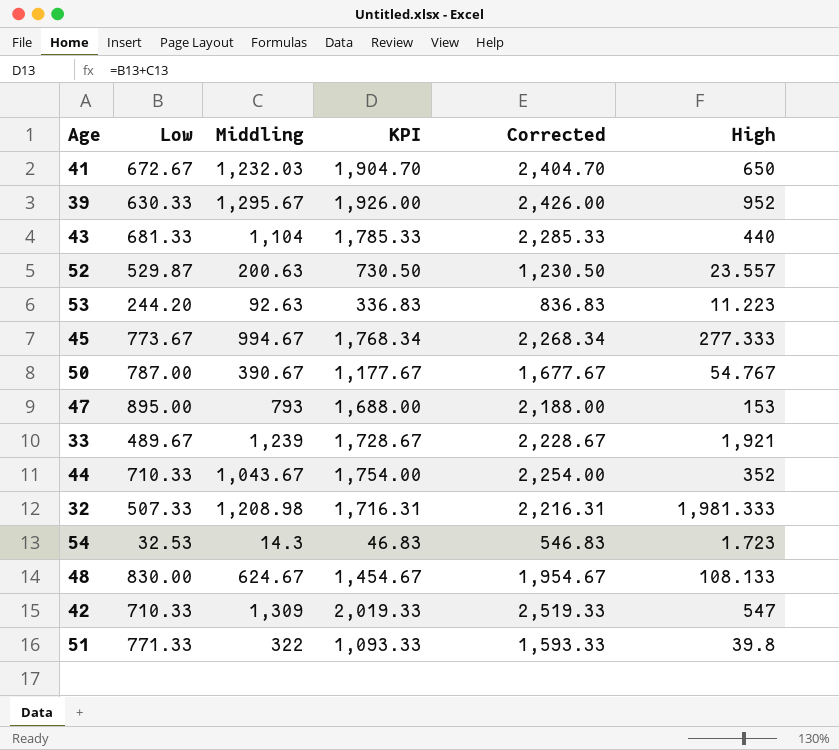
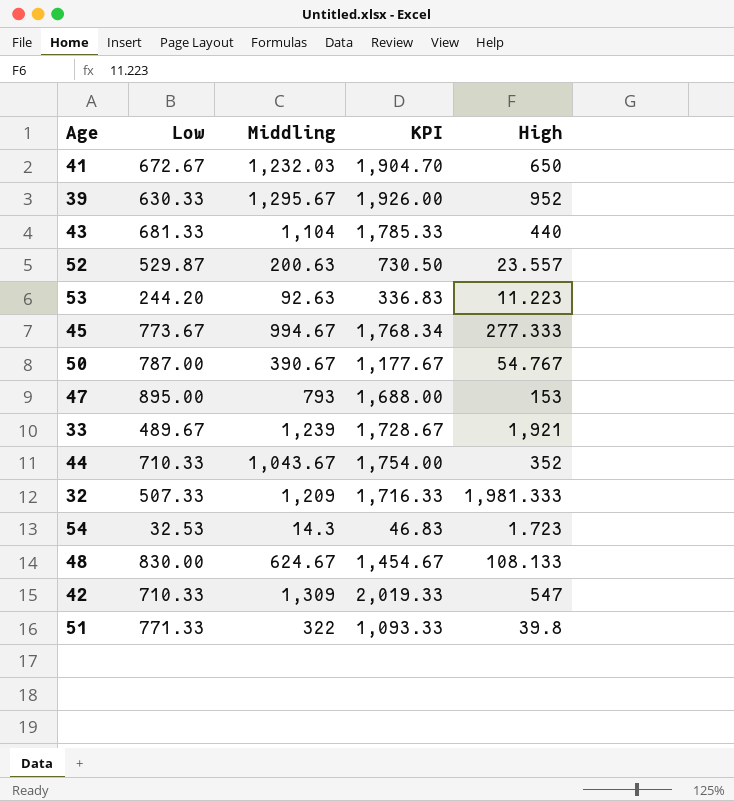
column Corrected | formula: [KPI] + 500 -> none
32 | Middling: 1,208.98 -> 1,209
32 | KPI: 1,716.31 -> 1,716.33

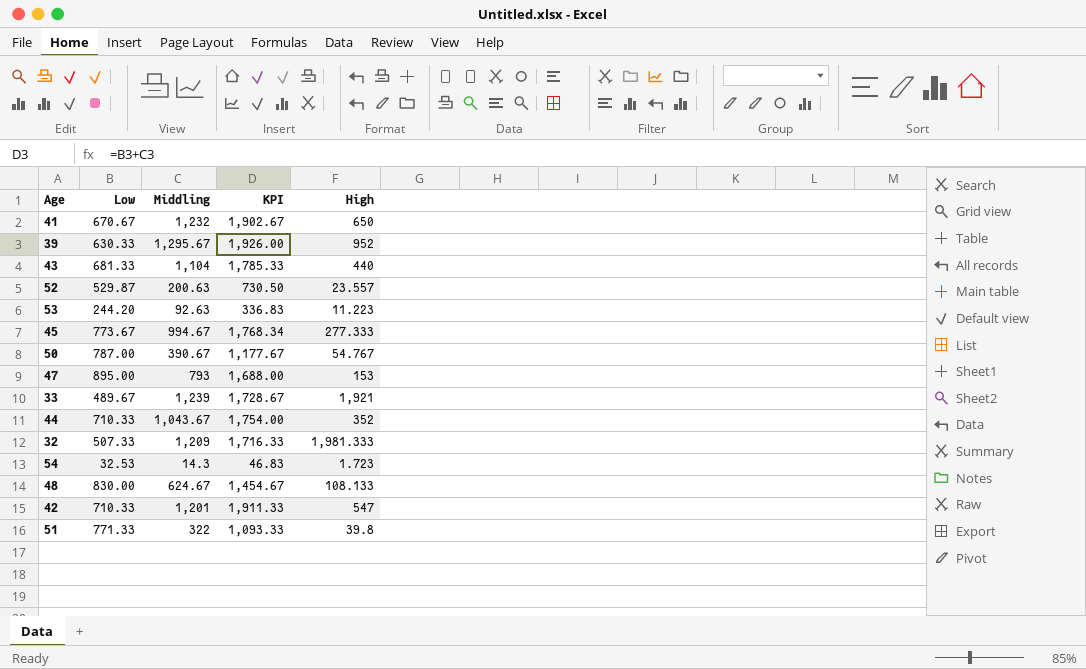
41 | Low: 672.67 -> 670.67
41 | Middling: 1,232.03 -> 1,232
41 | KPI: 1,904.70 -> 1,902.67
42 | Middling: 1,309 -> 1,201
42 | KPI: 2,019.33 -> 1,911.33

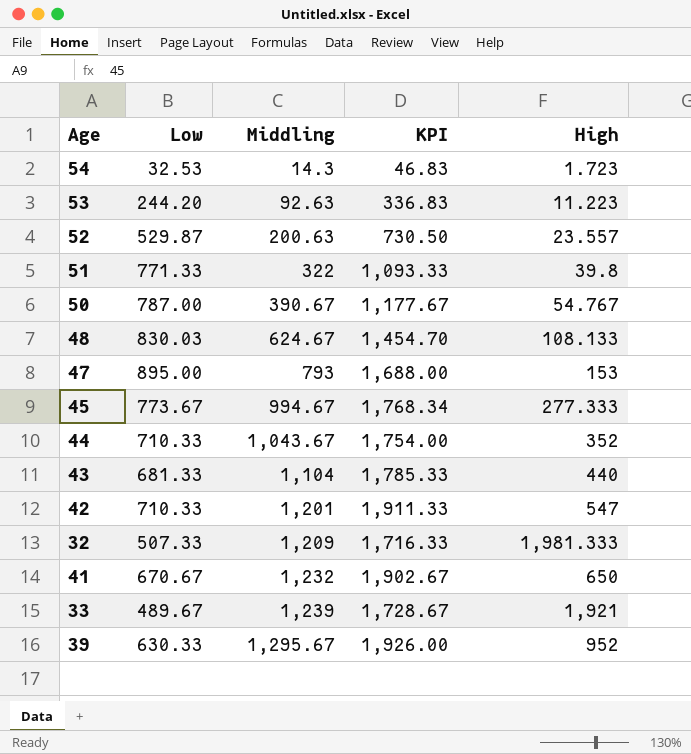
row order: none -> Middling ascending
48 | Low: 830.00 -> 830.03
48 | KPI: 1,454.67 -> 1,454.70

